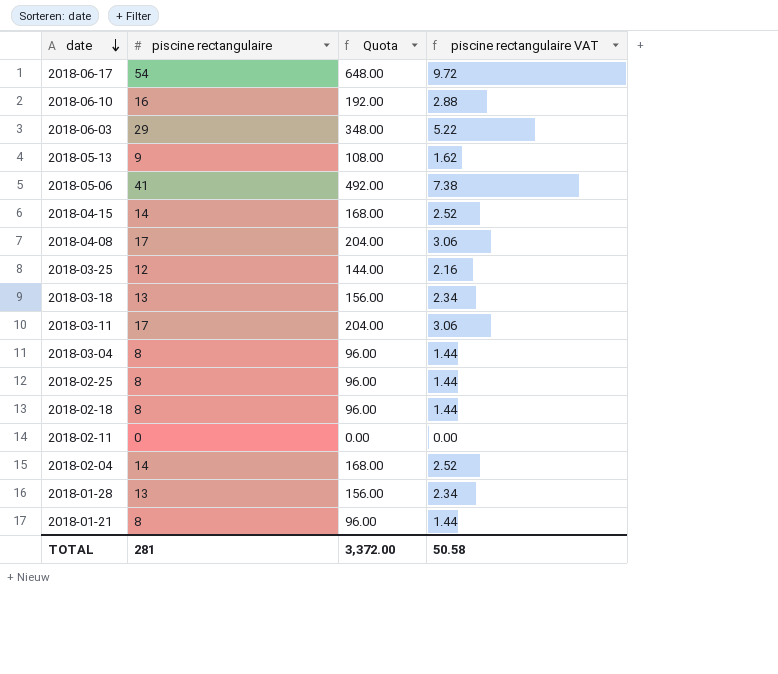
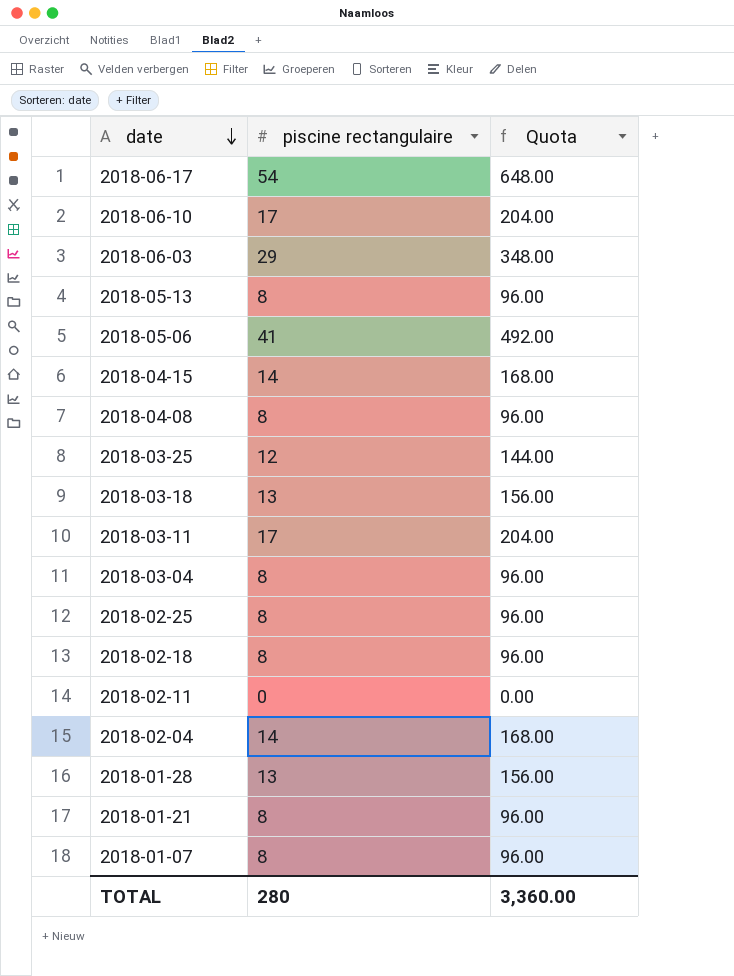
column piscine rectangulaire VAT | formula: [piscine rectangulaire] * 0.18 -> none
2018-06-10 | piscine rectangulaire: 16 -> 17
2018-06-10 | Quota: 192.00 -> 204.00
2018-05-13 | piscine rectangulaire: 9 -> 8
2018-05-13 | Quota: 108.00 -> 96.00
2018-04-08 | piscine rectangulaire: 17 -> 8
2018-04-08 | Quota: 204.00 -> 96.00
row 2018-01-07: none -> 8 | 96.00
TOTAL | piscine rectangulaire: 281 -> 280
TOTAL | Quota: 3,372.00 -> 3,360.00

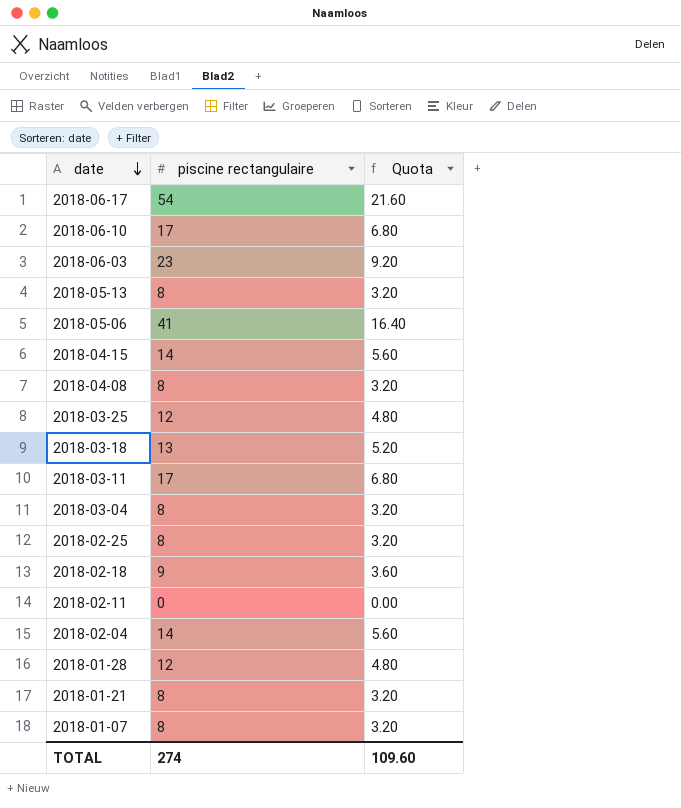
column Quota | formula: [piscine rectangulaire] * 12 -> [piscine rectangulaire] * 0.4
2018-06-03 | piscine rectangulaire: 29 -> 23
2018-02-18 | piscine rectangulaire: 8 -> 9
2018-01-28 | piscine rectangulaire: 13 -> 12
TOTAL | piscine rectangulaire: 280 -> 274
TOTAL | Quota: 3,360.00 -> 109.60

